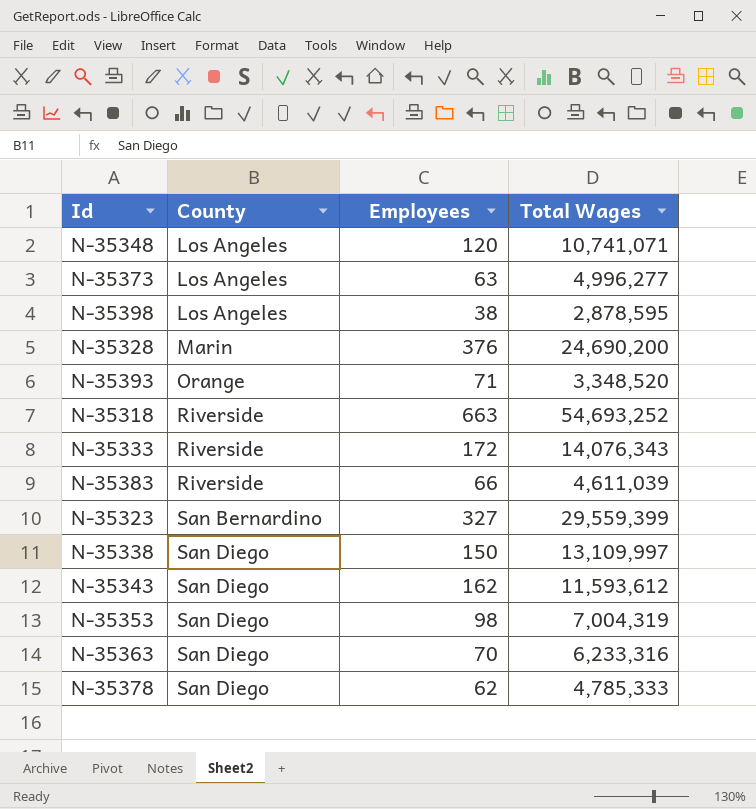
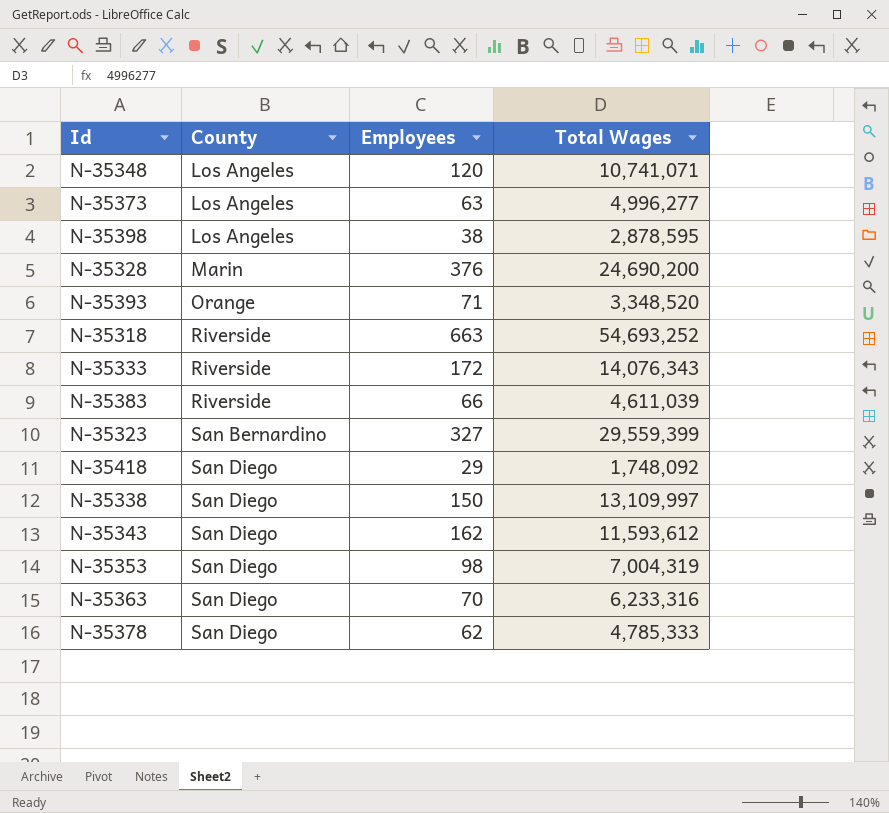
row N-35418: none -> San Diego | 29 | 1,748,092

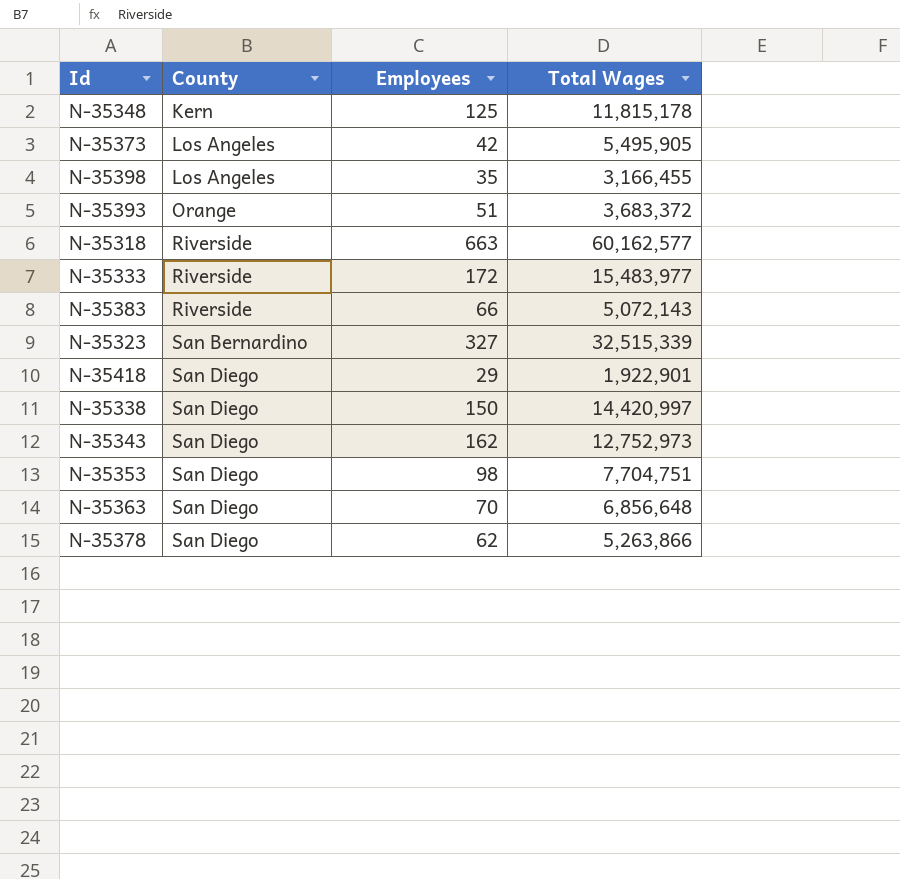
row N-35328: Marin | 376 | 24,690,200 -> none
N-35348 | County: Los Angeles -> Kern
N-35348 | Employees: 120 -> 125
N-35348 | Total Wages: 10,741,071 -> 11,815,178
N-35373 | Employees: 63 -> 42
N-35373 | Total Wages: 4,996,277 -> 5,495,905
N-35398 | Employees: 38 -> 35
N-35398 | Total Wages: 2,878,595 -> 3,166,455
N-35393 | Employees: 71 -> 51
N-35393 | Total Wages: 3,348,520 -> 3,683,372
N-35318 | Total Wages: 54,693,252 -> 60,162,577
N-35333 | Total Wages: 14,076,343 -> 15,483,977
N-35383 | Total Wages: 4,611,039 -> 5,072,143
N-35323 | Total Wages: 29,559,399 -> 32,515,339
N-35418 | Total Wages: 1,748,092 -> 1,922,901
N-35338 | Total Wages: 13,109,997 -> 14,420,997
N-35343 | Total Wages: 11,593,612 -> 12,752,973
N-35353 | Total Wages: 7,004,319 -> 7,704,751
N-35363 | Total Wages: 6,233,316 -> 6,856,648
N-35378 | Total Wages: 4,785,333 -> 5,263,866

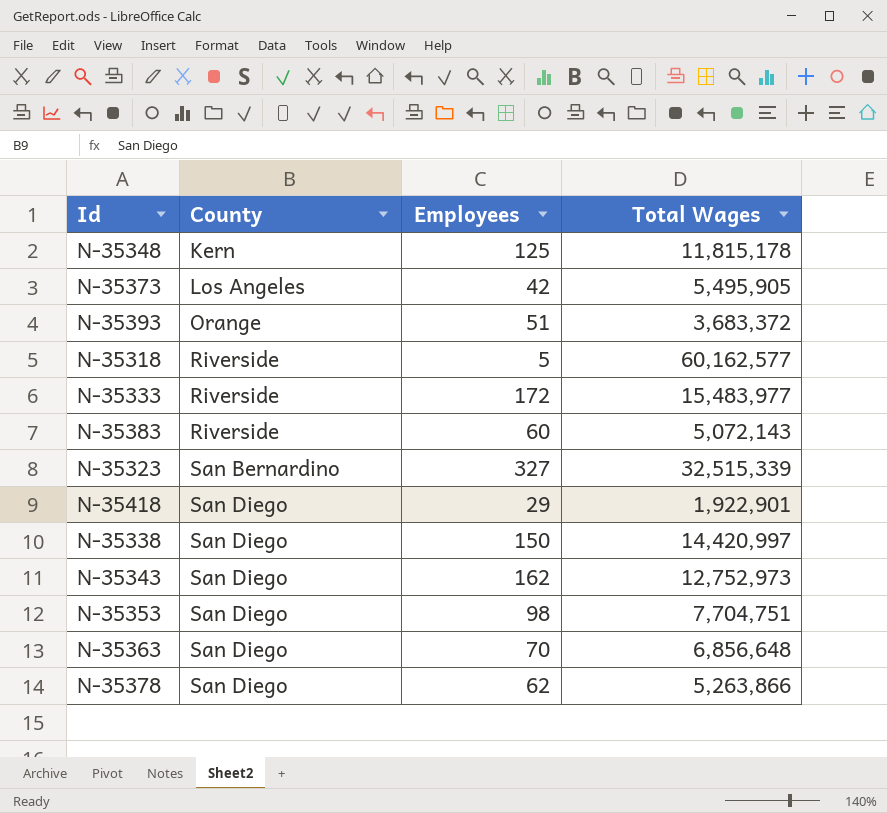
row N-35398: Los Angeles | 35 | 3,166,455 -> none
N-35318 | Employees: 663 -> 5
N-35383 | Employees: 66 -> 60

